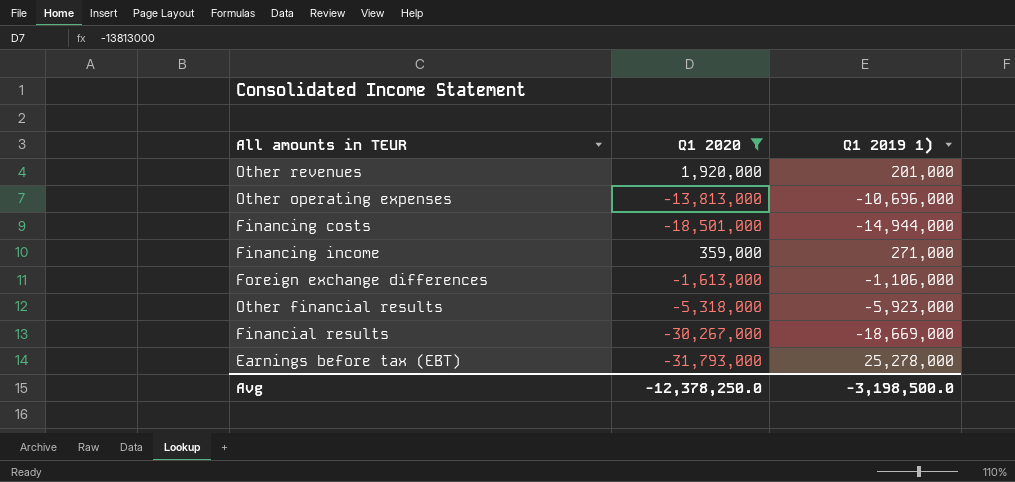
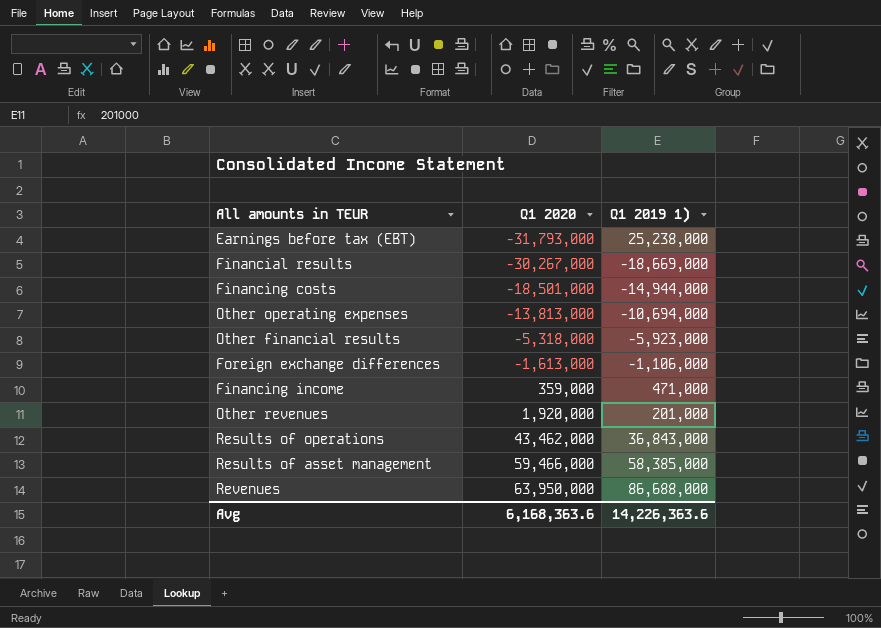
filter: Q1 2020 <= 1,920,000 -> none
row order: none -> Q1 2020 ascending
Earnings before tax (EBT) | Q1 2019 1): 25,278,000 -> 25,238,000
Other operating expenses | Q1 2019 1): -10,696,000 -> -10,694,000
Financing income | Q1 2019 1): 271,000 -> 471,000
Avg | Q1 2020: -12,378,250.0 -> 6,168,363.6
Avg | Q1 2019 1): -3,198,500.0 -> 14,226,363.6

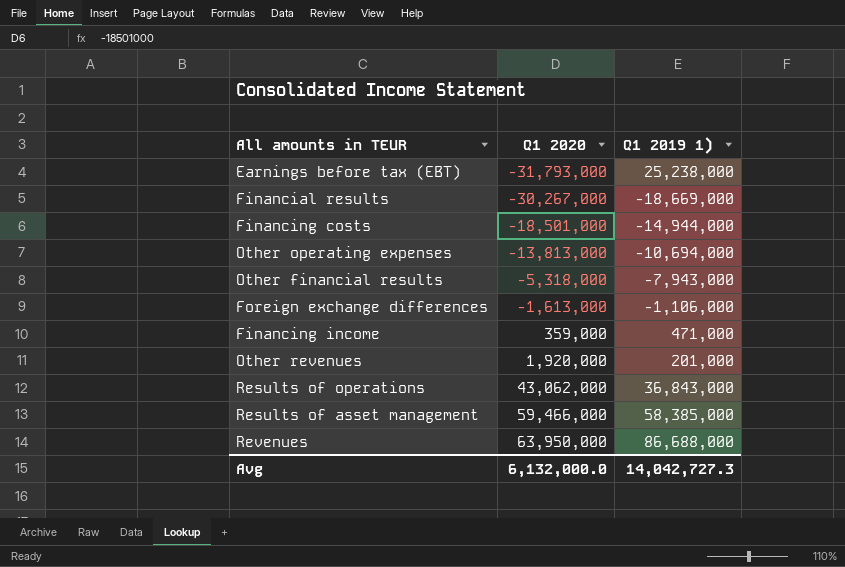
Other financial results | Q1 2019 1): -5,923,000 -> -7,943,000
Results of operations | Q1 2020: 43,462,000 -> 43,062,000
Avg | Q1 2020: 6,168,363.6 -> 6,132,000.0
Avg | Q1 2019 1): 14,226,363.6 -> 14,042,727.3

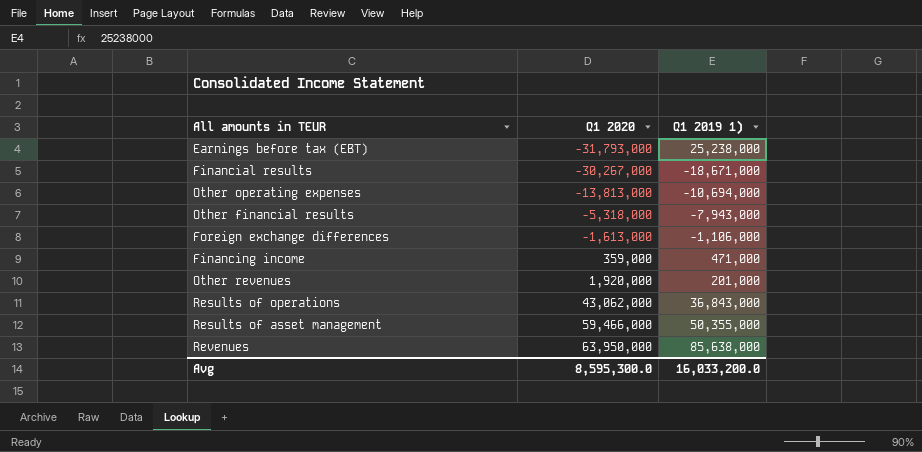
row Financing costs: -18,501,000 | -14,944,000 -> none
Financial results | Q1 2019 1): -18,669,000 -> -18,671,000
Results of asset management | Q1 2019 1): 58,385,000 -> 50,355,000
Revenues | Q1 2019 1): 86,688,000 -> 85,638,000
Avg | Q1 2020: 6,132,000.0 -> 8,595,300.0
Avg | Q1 2019 1): 14,042,727.3 -> 16,033,200.0

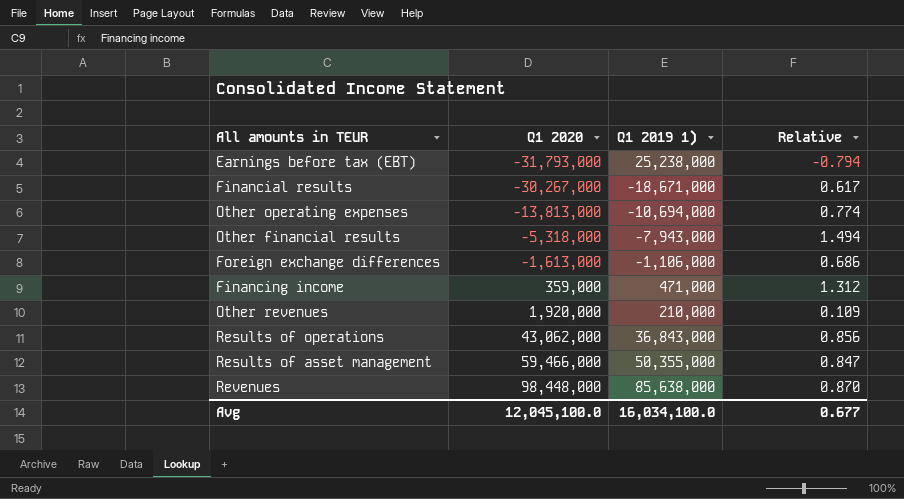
column Relative | formula: none -> [Q1 2019 1)] / [Q1 2020]
Other revenues | Q1 2019 1): 201,000 -> 210,000
Revenues | Q1 2020: 63,950,000 -> 98,448,000
Avg | Q1 2020: 8,595,300.0 -> 12,045,100.0
Avg | Q1 2019 1): 16,033,200.0 -> 16,034,100.0

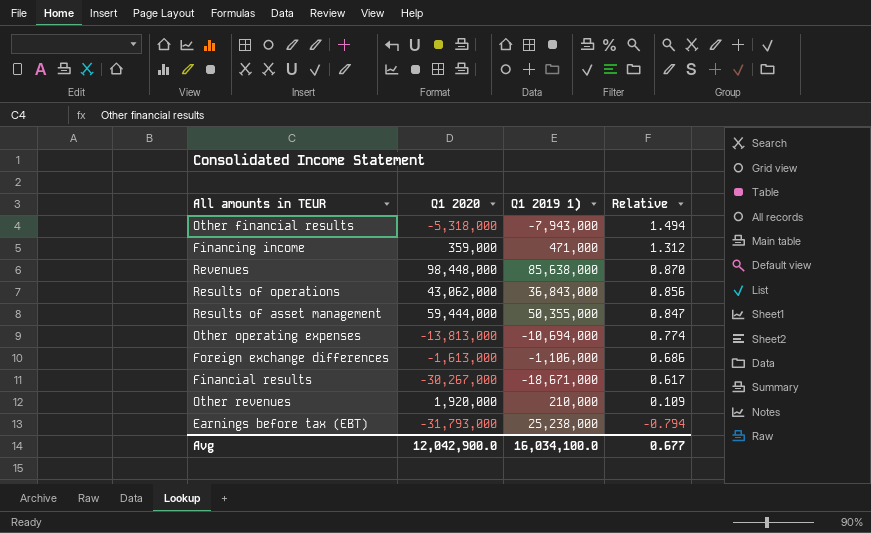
row order: Q1 2020 ascending -> Relative descending
Results of asset management | Q1 2020: 59,466,000 -> 59,444,000
Avg | Q1 2020: 12,045,100.0 -> 12,042,900.0

